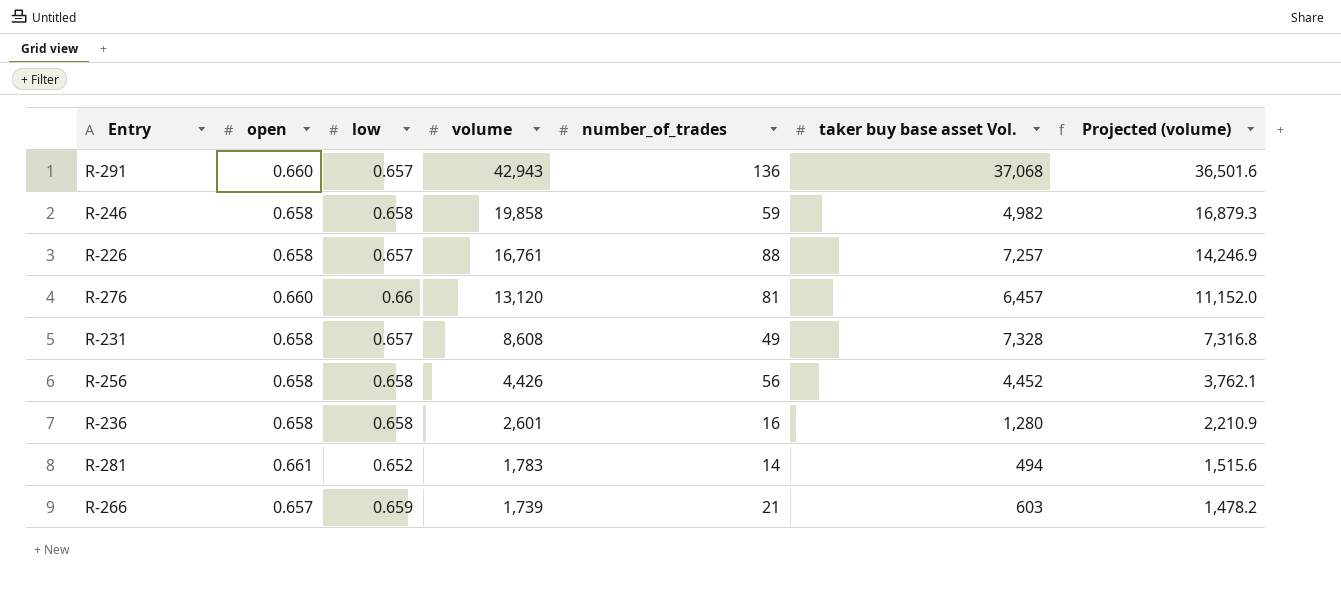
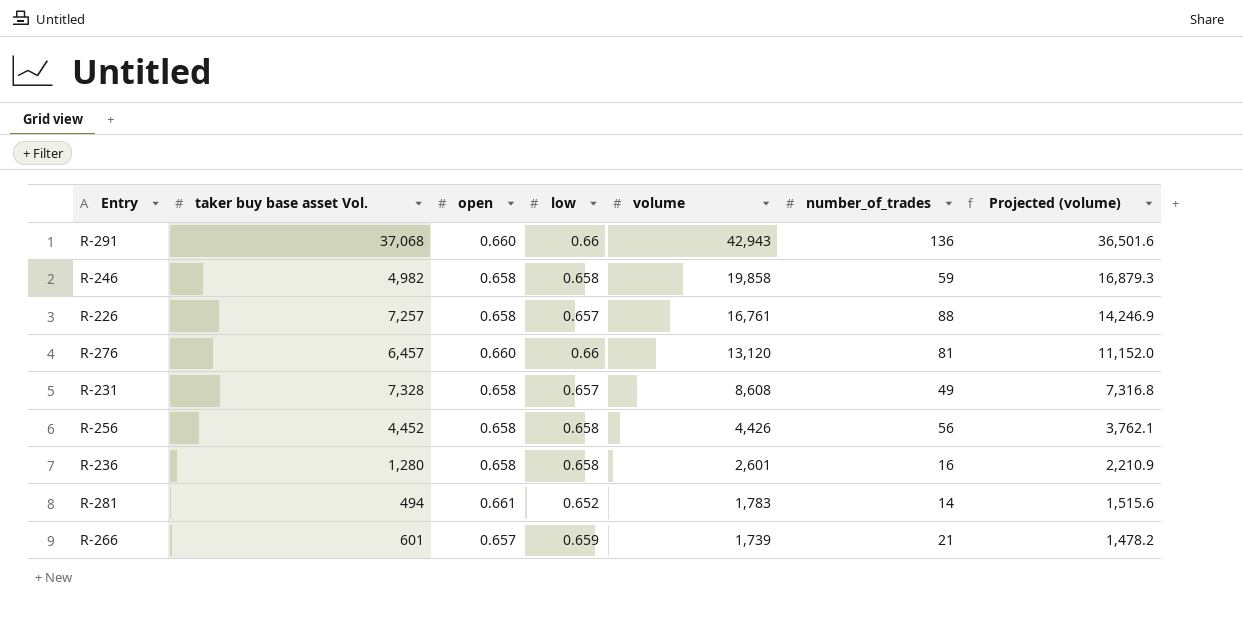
column taker buy base asset Vol. | position: 6 -> 2
R-291 | low: 0.657 -> 0.66
R-266 | taker buy base asset Vol.: 603 -> 601

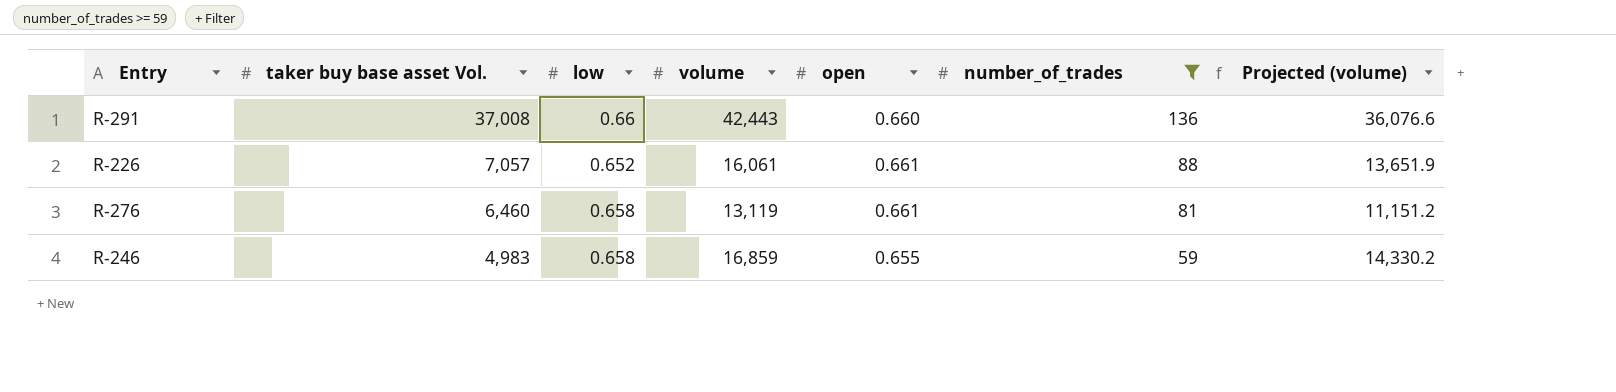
filter: none -> number_of_trades >= 59
row order: volume descending -> taker buy base asset Vol. descending
column open | position: 3 -> 5
R-291 | taker buy base asset Vol.: 37,068 -> 37,008
R-291 | volume: 42,943 -> 42,443
R-291 | Projected (volume): 36,501.6 -> 36,076.6
R-226 | taker buy base asset Vol.: 7,257 -> 7,057
R-226 | low: 0.657 -> 0.652
R-226 | volume: 16,761 -> 16,061
R-226 | open: 0.658 -> 0.661
R-226 | Projected (volume): 14,246.9 -> 13,651.9
R-276 | taker buy base asset Vol.: 6,457 -> 6,460
R-276 | low: 0.66 -> 0.658
R-276 | volume: 13,120 -> 13,119
R-276 | open: 0.660 -> 0.661
R-276 | Projected (volume): 11,152.0 -> 11,151.2
R-246 | taker buy base asset Vol.: 4,982 -> 4,983
R-246 | volume: 19,858 -> 16,859
R-246 | open: 0.658 -> 0.655
R-246 | Projected (volume): 16,879.3 -> 14,330.2

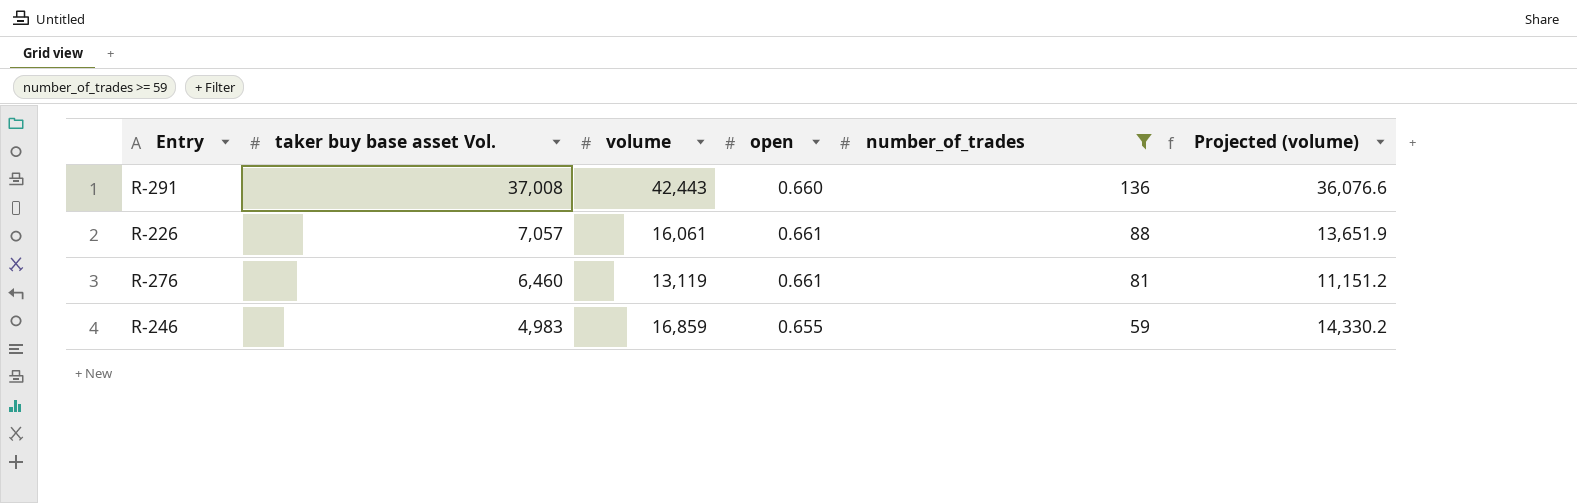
column low | position: 3 -> none

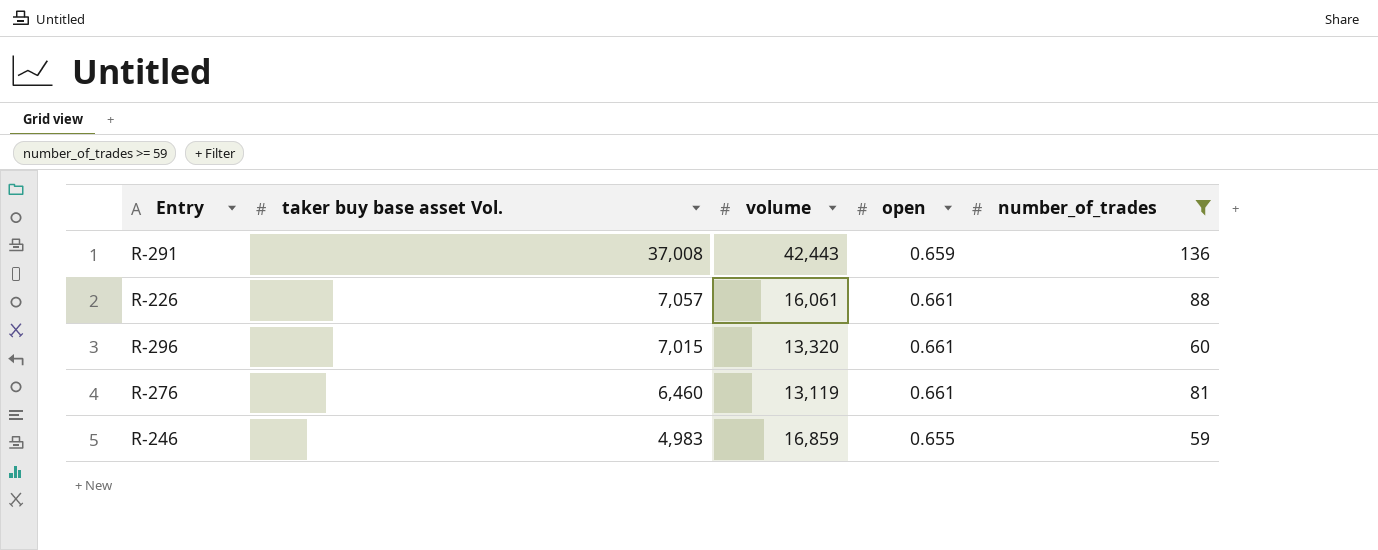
column Projected (volume) | formula: [volume] * 0.85 -> none
R-291 | open: 0.660 -> 0.659
row R-296: none -> 7,015 | 13,320 | 0.661 | 60

